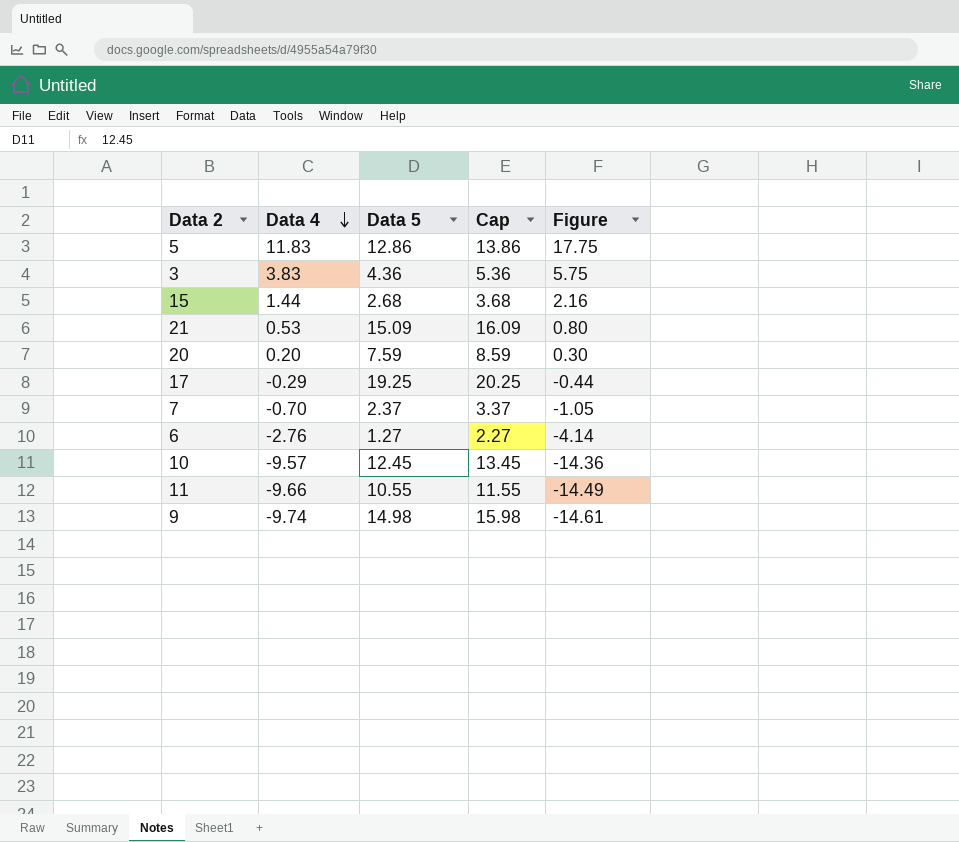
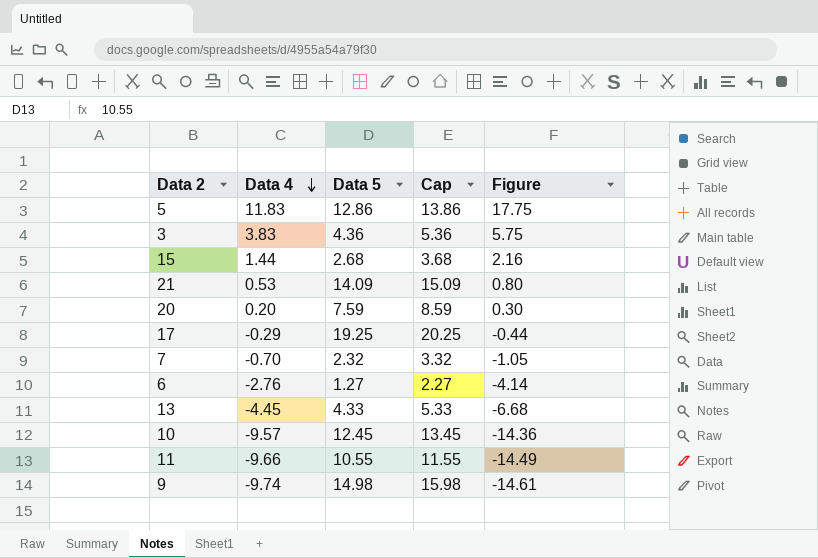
21 | Data 5: 15.09 -> 14.09
21 | Cap: 16.09 -> 15.09
7 | Data 5: 2.37 -> 2.32
7 | Cap: 3.37 -> 3.32
row 13: none -> -4.45 | 4.33 | 5.33 | -6.68

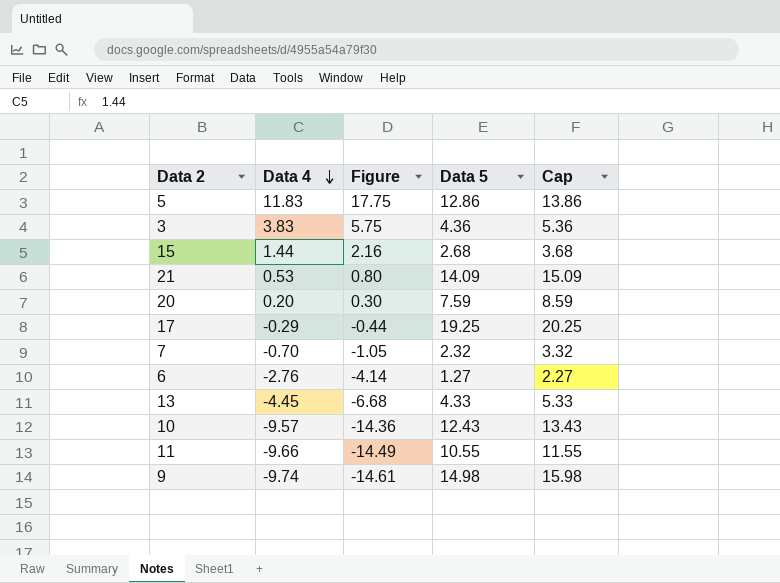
column Figure | position: 5 -> 3
10 | Data 5: 12.45 -> 12.43
10 | Cap: 13.45 -> 13.43

